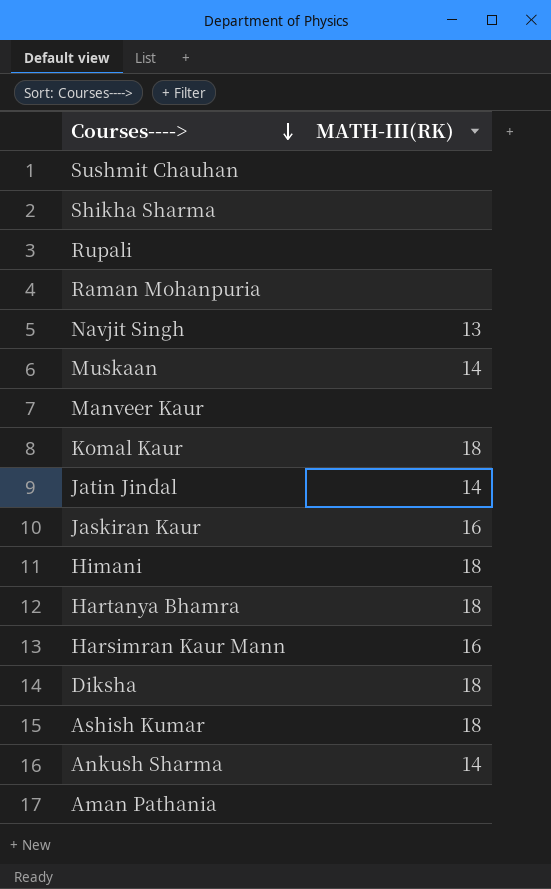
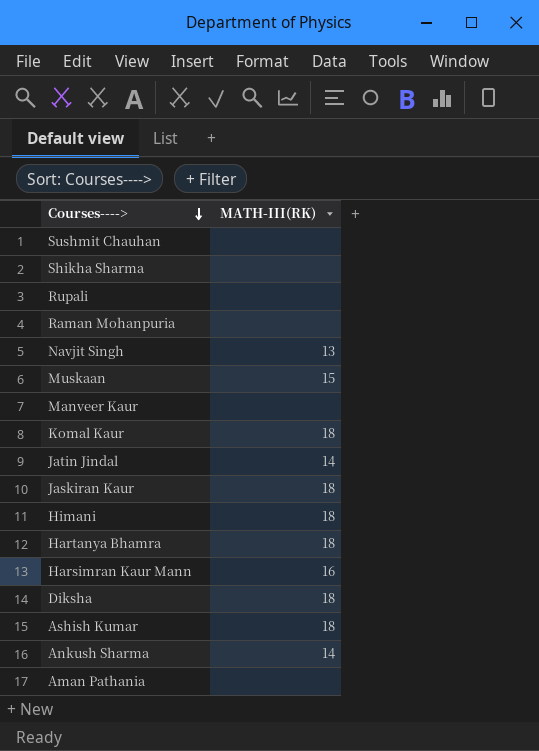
Muskaan | MATH-III(RK): 14 -> 15
Jaskiran Kaur | MATH-III(RK): 16 -> 18

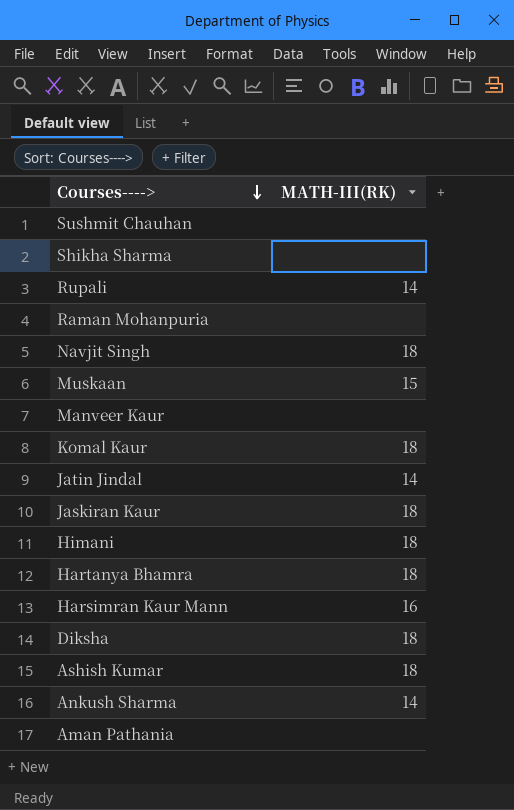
Rupali | MATH-III(RK): none -> 14
Navjit Singh | MATH-III(RK): 13 -> 18

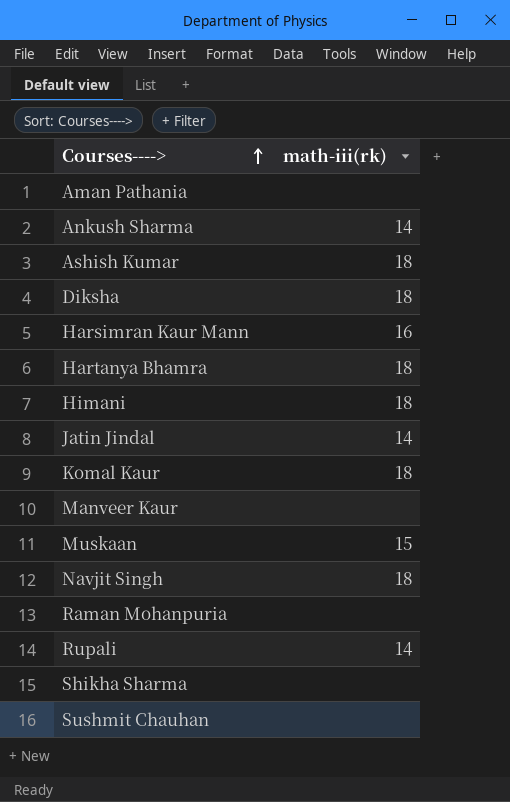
row order: Courses----> descending -> Courses----> ascending
column name: MATH-III(RK) -> math-iii(rk)
row Jaskiran Kaur: 18 -> none

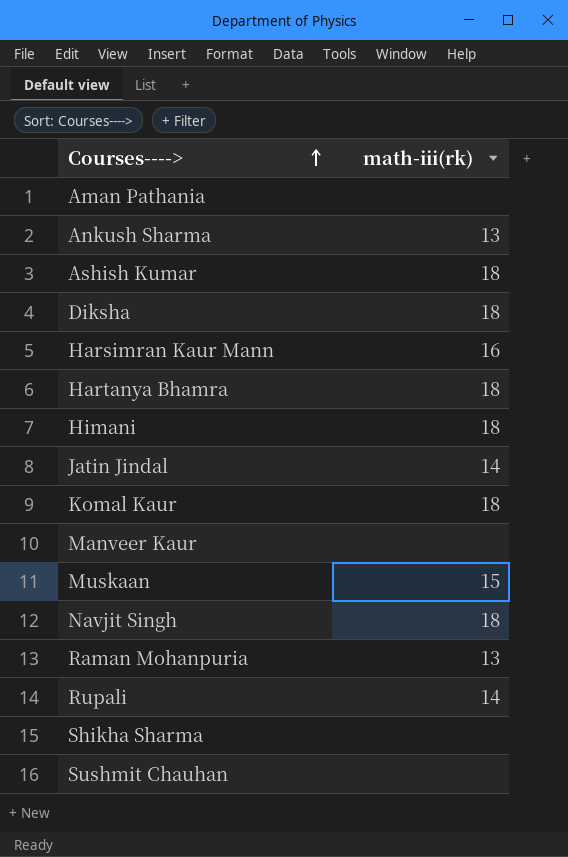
Ankush Sharma | math-iii(rk): 14 -> 13
Raman Mohanpuria | math-iii(rk): none -> 13

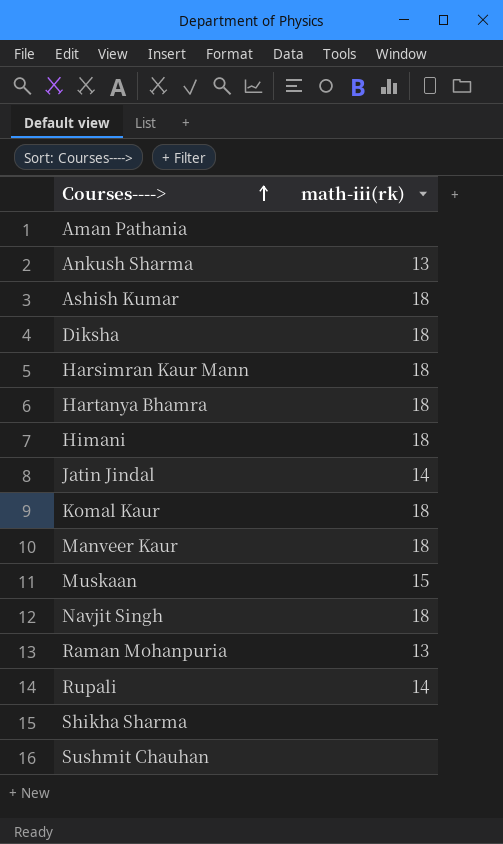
Harsimran Kaur Mann | math-iii(rk): 16 -> 18
Manveer Kaur | math-iii(rk): none -> 18

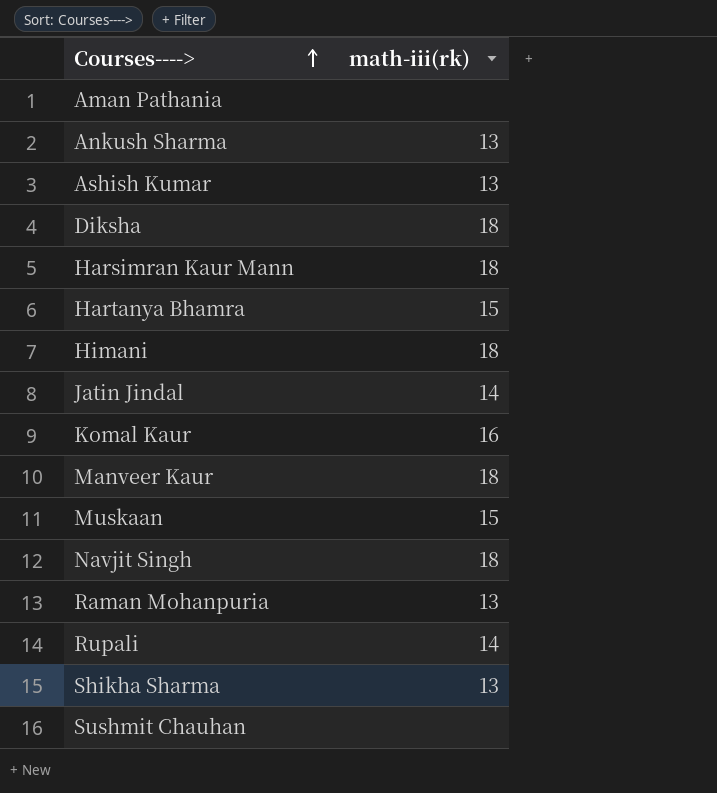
Ashish Kumar | math-iii(rk): 18 -> 13
Hartanya Bhamra | math-iii(rk): 18 -> 15
Komal Kaur | math-iii(rk): 18 -> 16
Shikha Sharma | math-iii(rk): none -> 13

